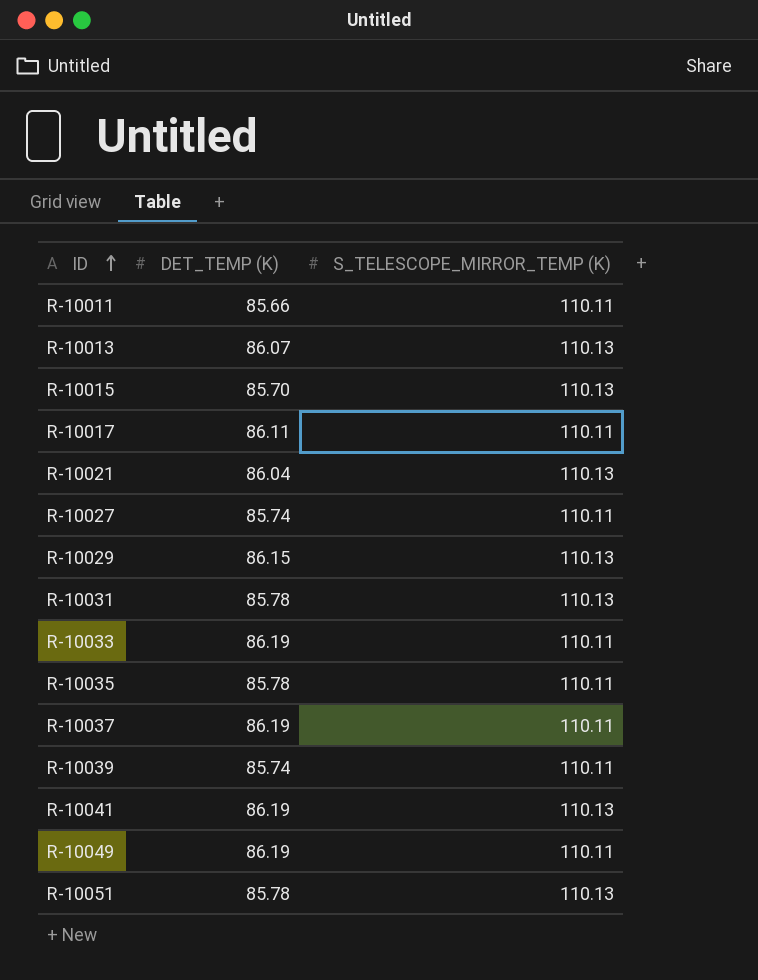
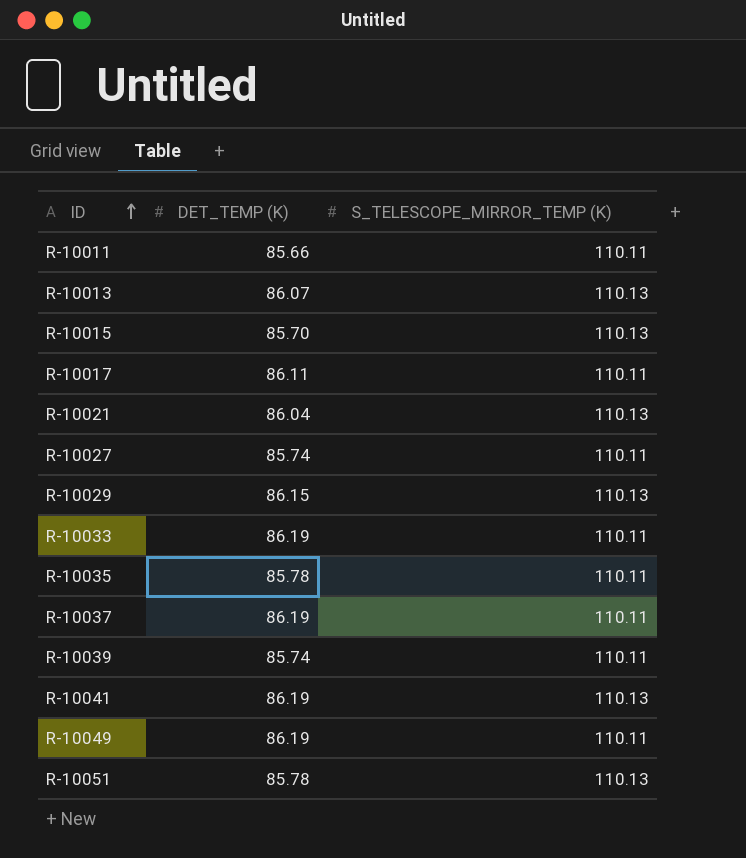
row R-10031: 85.78 | 110.13 -> none

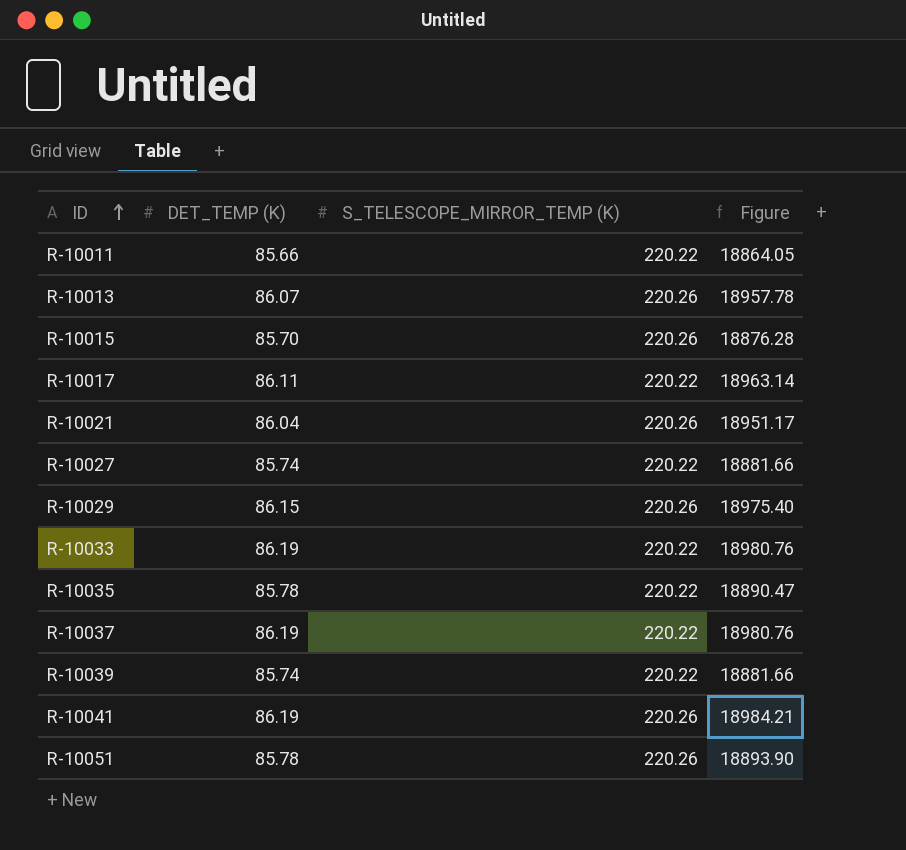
column Figure | formula: none -> [DET_TEMP (K)] * [S_TELESCOPE_MIRROR_TEMP (K)]
row R-10049: 86.19 | 110.11 -> none
R-10011 | S_TELESCOPE_MIRROR_TEMP (K): 110.11 -> 220.22
R-10013 | S_TELESCOPE_MIRROR_TEMP (K): 110.13 -> 220.26
R-10015 | S_TELESCOPE_MIRROR_TEMP (K): 110.13 -> 220.26
R-10017 | S_TELESCOPE_MIRROR_TEMP (K): 110.11 -> 220.22
R-10021 | S_TELESCOPE_MIRROR_TEMP (K): 110.13 -> 220.26
R-10027 | S_TELESCOPE_MIRROR_TEMP (K): 110.11 -> 220.22
R-10029 | S_TELESCOPE_MIRROR_TEMP (K): 110.13 -> 220.26
R-10033 | S_TELESCOPE_MIRROR_TEMP (K): 110.11 -> 220.22
R-10035 | S_TELESCOPE_MIRROR_TEMP (K): 110.11 -> 220.22
R-10037 | S_TELESCOPE_MIRROR_TEMP (K): 110.11 -> 220.22
R-10039 | S_TELESCOPE_MIRROR_TEMP (K): 110.11 -> 220.22
R-10041 | S_TELESCOPE_MIRROR_TEMP (K): 110.13 -> 220.26
R-10051 | S_TELESCOPE_MIRROR_TEMP (K): 110.13 -> 220.26

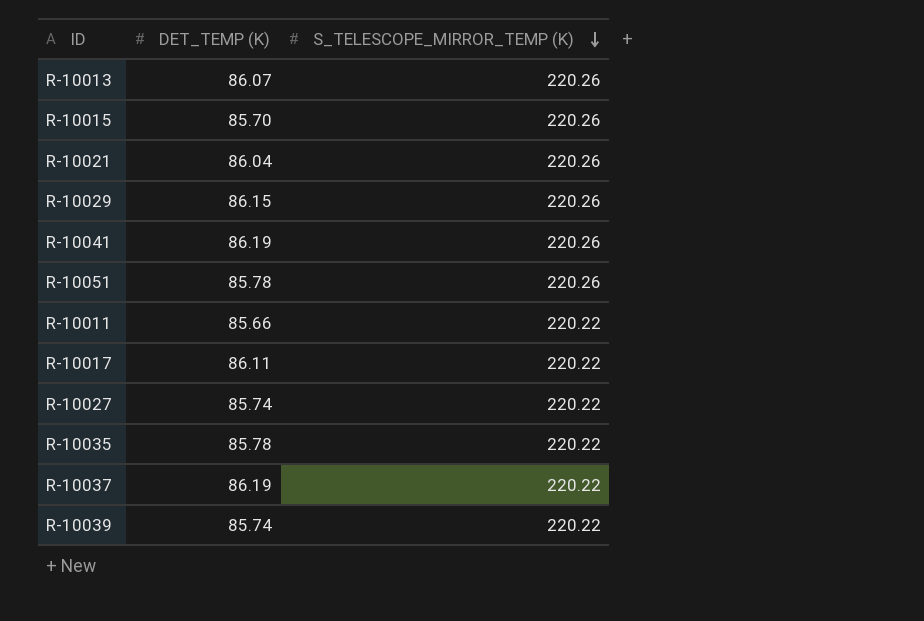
row order: ID ascending -> S_TELESCOPE_MIRROR_TEMP (K) descending
column Figure | formula: [DET_TEMP (K)] * [S_TELESCOPE_MIRROR_TEMP (K)] -> none
row R-10033: 86.19 | 220.22 | 18980.76 -> none

